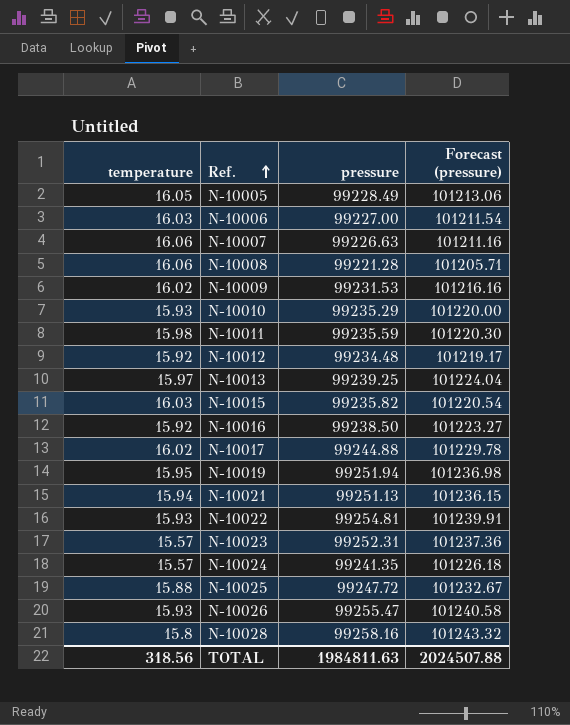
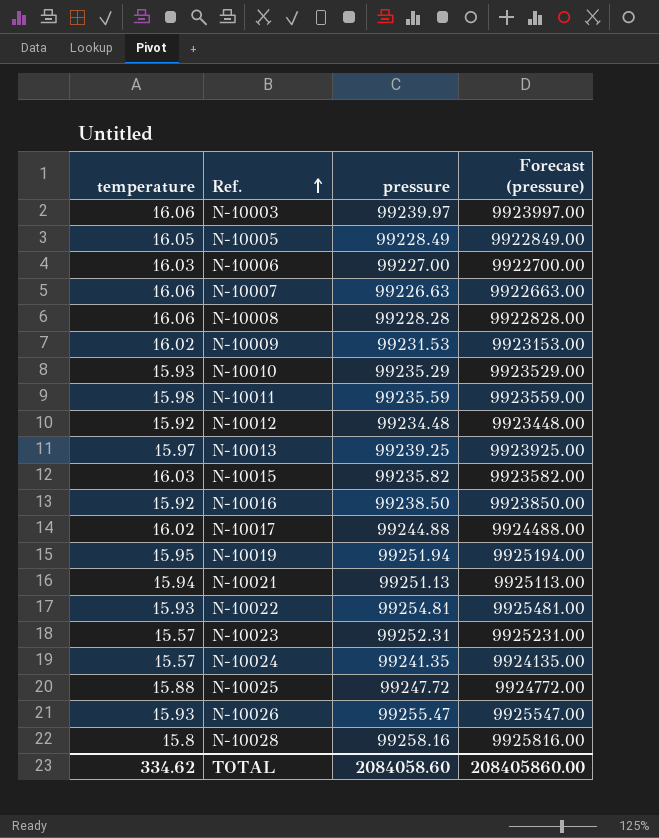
column Forecast (pressure) | formula: [pressure] * 1.02 -> [pressure] * 100
row N-10003: none -> 16.06 | 99239.97 | 9923997.00
N-10008 | pressure: 99221.28 -> 99228.28
TOTAL | temperature: 318.56 -> 334.62
TOTAL | pressure: 1984811.63 -> 2084058.60
TOTAL | Forecast (pressure): 2024507.88 -> 208405860.00

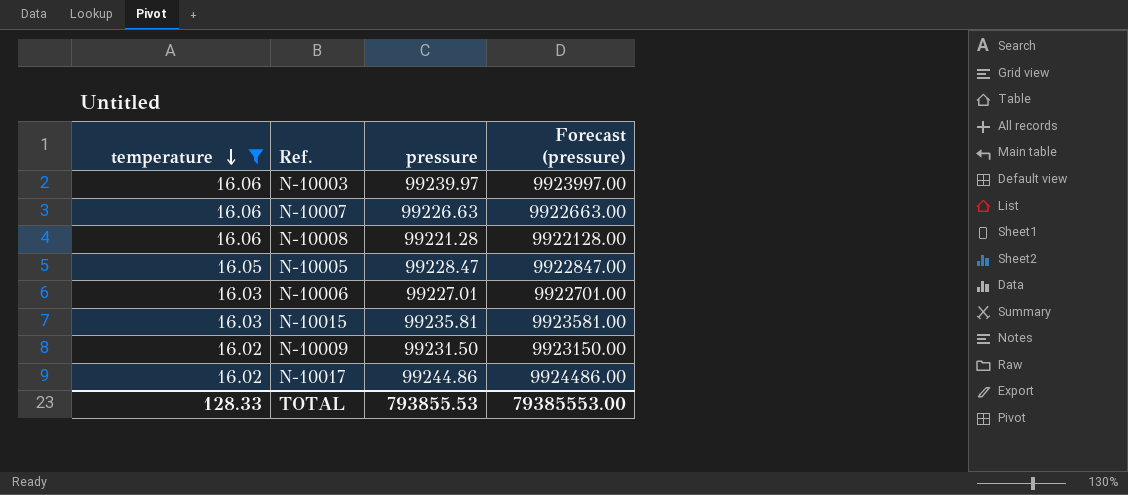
filter: none -> temperature >= 16.02
row order: Ref. ascending -> temperature descending
N-10008 | pressure: 99228.28 -> 99221.28
N-10008 | Forecast (pressure): 9922828.00 -> 9922128.00
N-10005 | pressure: 99228.49 -> 99228.47
N-10005 | Forecast (pressure): 9922849.00 -> 9922847.00
N-10006 | pressure: 99227.00 -> 99227.01
N-10006 | Forecast (pressure): 9922700.00 -> 9922701.00
N-10015 | pressure: 99235.82 -> 99235.81
N-10015 | Forecast (pressure): 9923582.00 -> 9923581.00
N-10009 | pressure: 99231.53 -> 99231.50
N-10009 | Forecast (pressure): 9923153.00 -> 9923150.00
N-10017 | pressure: 99244.88 -> 99244.86
N-10017 | Forecast (pressure): 9924488.00 -> 9924486.00
TOTAL | temperature: 334.62 -> 128.33
TOTAL | pressure: 2084058.60 -> 793855.53
TOTAL | Forecast (pressure): 208405860.00 -> 79385553.00

